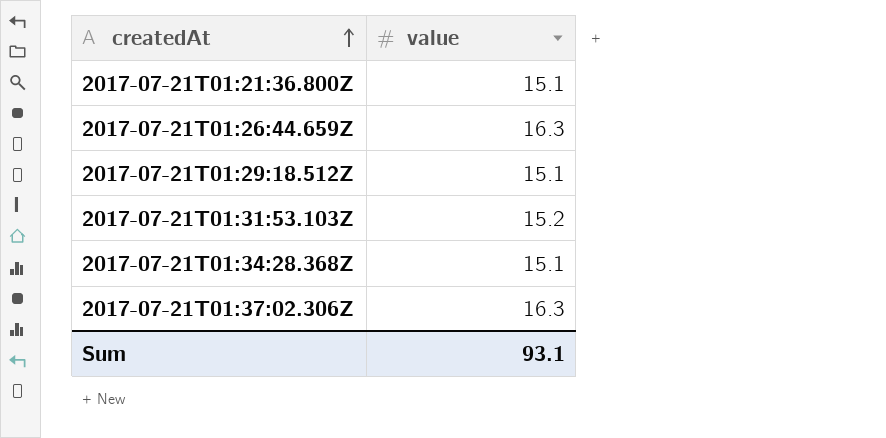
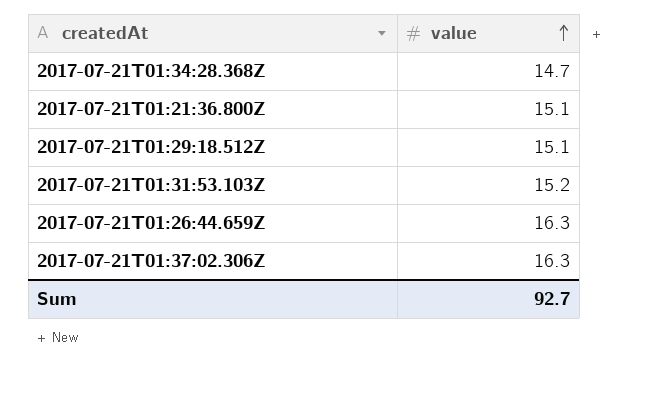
row order: createdAt ascending -> value ascending
2017-07-21T01:34:28.368Z | value: 15.1 -> 14.7
Sum | value: 93.1 -> 92.7

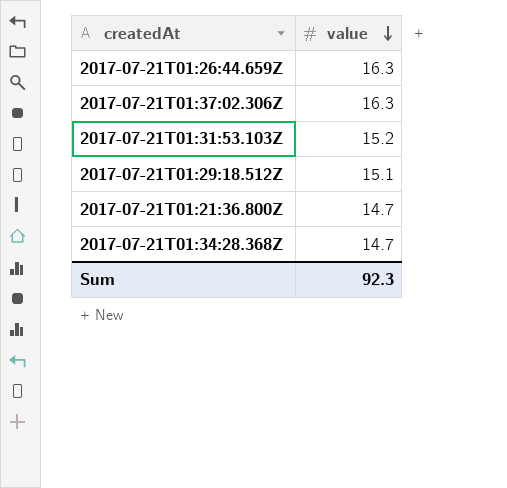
row order: value ascending -> value descending
2017-07-21T01:21:36.800Z | value: 15.1 -> 14.7
Sum | value: 92.7 -> 92.3

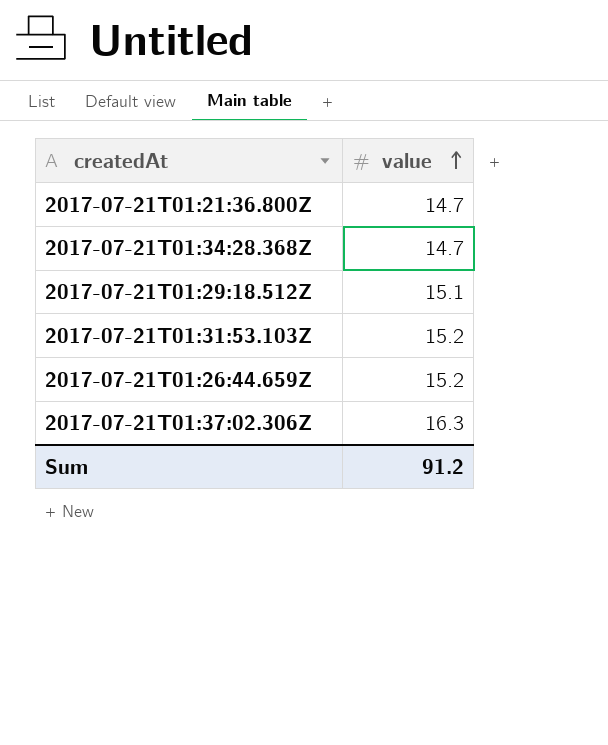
row order: value descending -> value ascending
2017-07-21T01:26:44.659Z | value: 16.3 -> 15.2
Sum | value: 92.3 -> 91.2

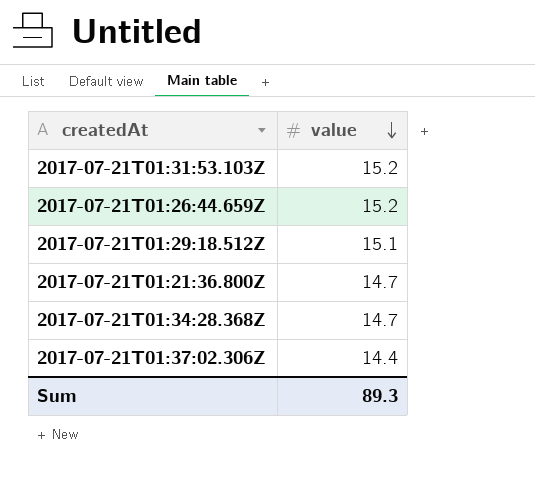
row order: value ascending -> value descending
2017-07-21T01:37:02.306Z | value: 16.3 -> 14.4
Sum | value: 91.2 -> 89.3

